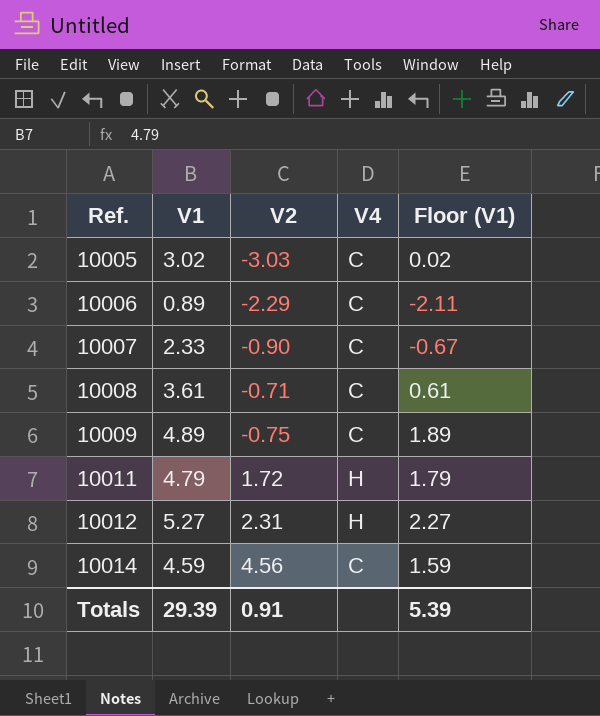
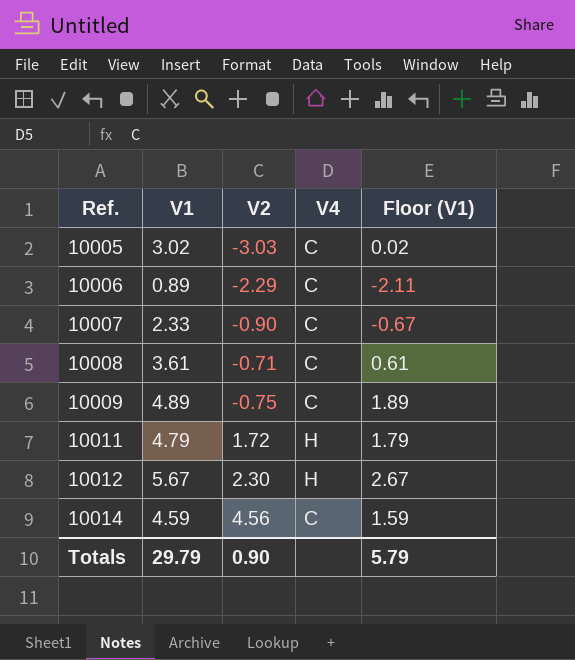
10012 | V1: 5.27 -> 5.67
10012 | V2: 2.31 -> 2.30
10012 | Floor (V1): 2.27 -> 2.67
Totals | V1: 29.39 -> 29.79
Totals | V2: 0.91 -> 0.90
Totals | Floor (V1): 5.39 -> 5.79

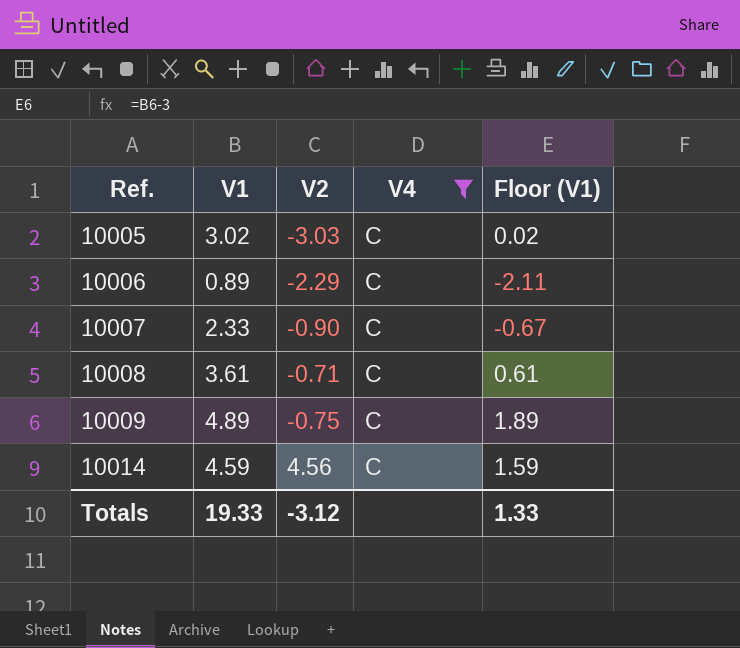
filter: none -> V4 = C
Totals | V1: 29.79 -> 19.33
Totals | V2: 0.90 -> -3.12
Totals | Floor (V1): 5.79 -> 1.33

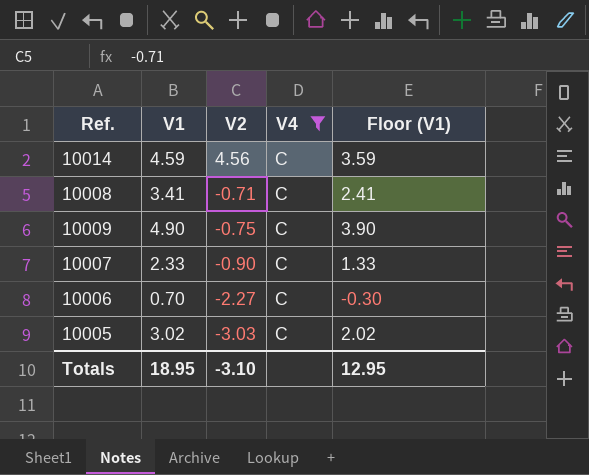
row order: Ref. ascending -> V2 descending
column Floor (V1) | formula: [V1] - 3 -> [V1] - 1
10008 | V1: 3.61 -> 3.41
10009 | V1: 4.89 -> 4.90
10006 | V1: 0.89 -> 0.70
10006 | V2: -2.29 -> -2.27
Totals | V1: 19.33 -> 18.95
Totals | V2: -3.12 -> -3.10
Totals | Floor (V1): 1.33 -> 12.95

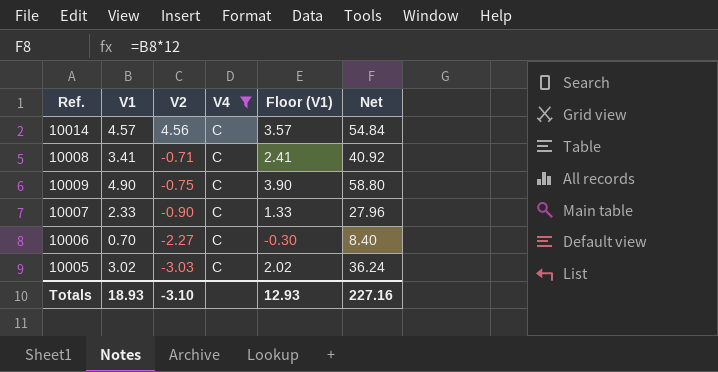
column Net | formula: none -> [V1] * 12
10014 | V1: 4.59 -> 4.57
10014 | Floor (V1): 3.59 -> 3.57
Totals | V1: 18.95 -> 18.93
Totals | Floor (V1): 12.95 -> 12.93

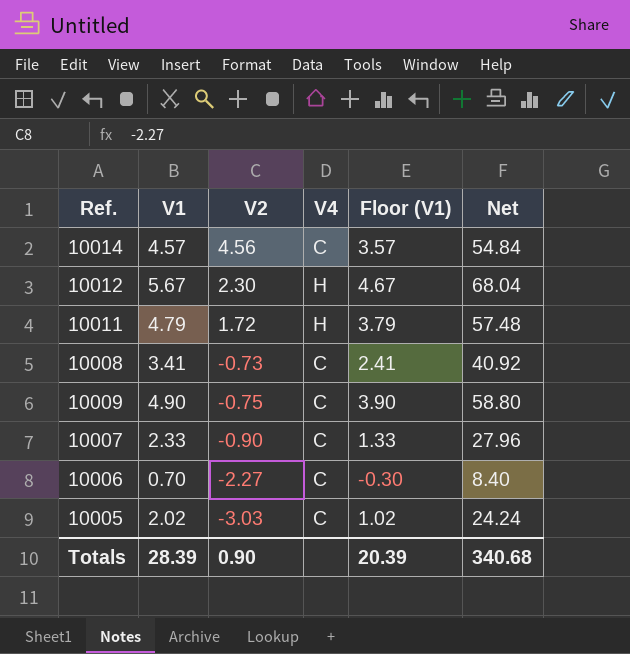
filter: V4 = C -> none
10008 | V2: -0.71 -> -0.73
10005 | V1: 3.02 -> 2.02
10005 | Floor (V1): 2.02 -> 1.02
10005 | Net: 36.24 -> 24.24
Totals | V1: 18.93 -> 28.39
Totals | V2: -3.10 -> 0.90
Totals | Floor (V1): 12.93 -> 20.39
Totals | Net: 227.16 -> 340.68

